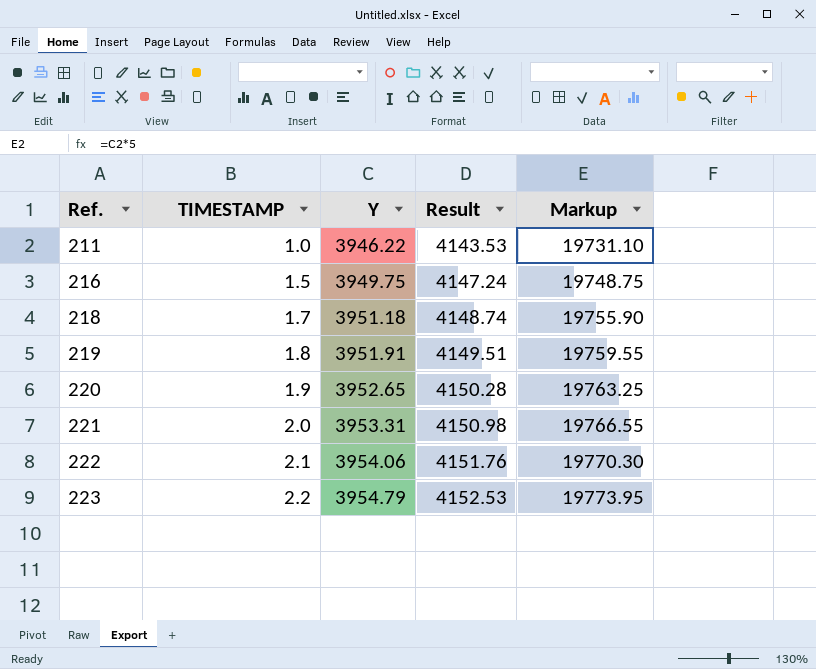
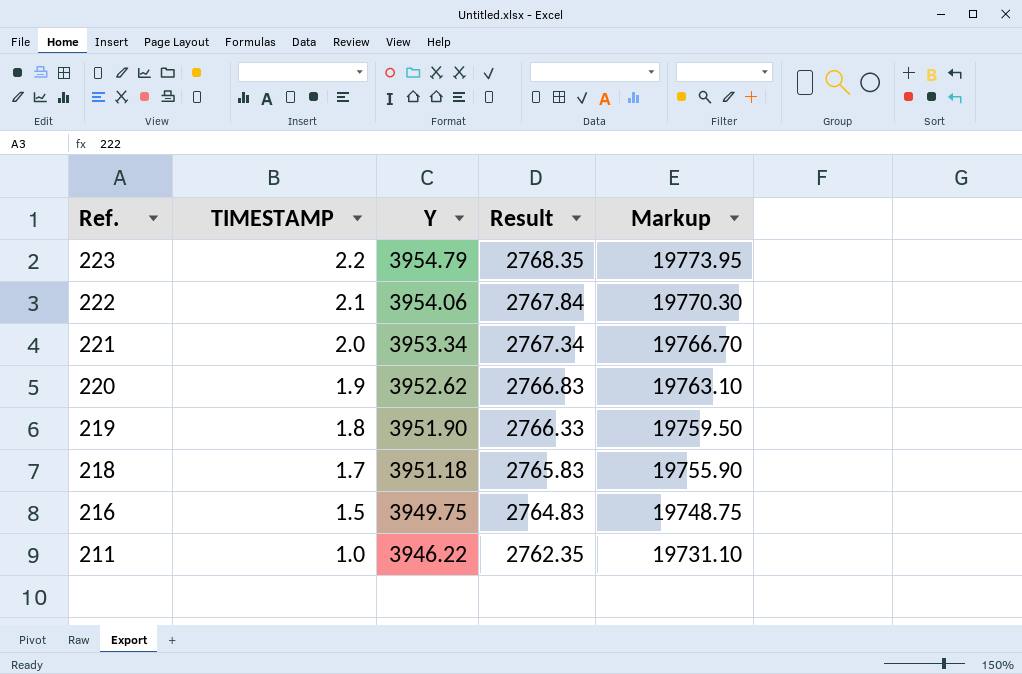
row order: Ref. ascending -> Ref. descending
column Result | formula: [Y] * 1.05 -> [Y] * 0.7
221 | Y: 3953.31 -> 3953.34
221 | Markup: 19766.55 -> 19766.70
220 | Y: 3952.65 -> 3952.62
220 | Markup: 19763.25 -> 19763.10
219 | Y: 3951.91 -> 3951.90
219 | Markup: 19759.55 -> 19759.50

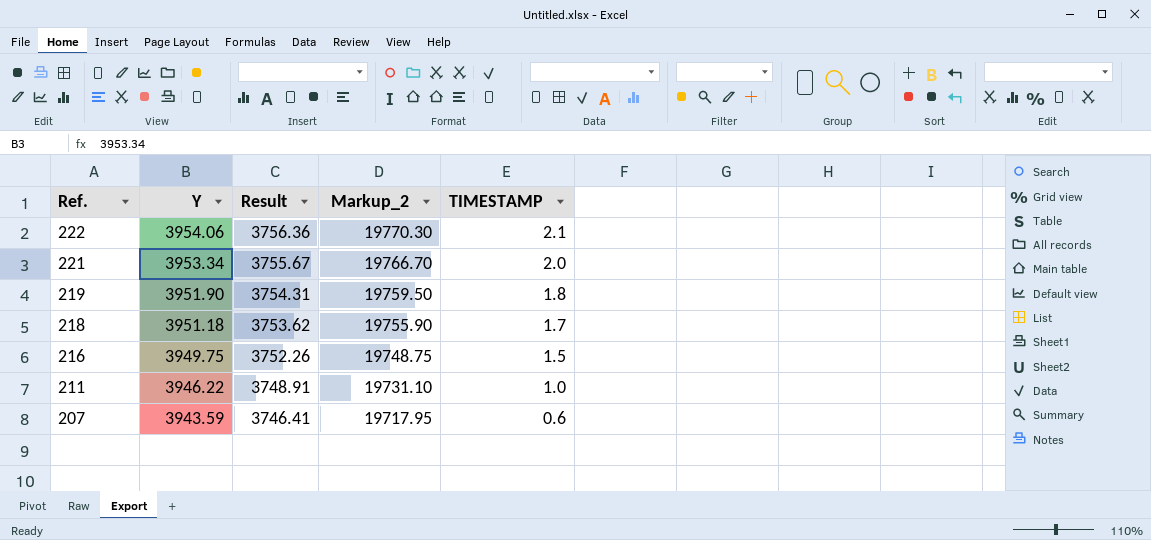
column Result | formula: [Y] * 0.7 -> [Y] * 0.95
column name: Markup -> Markup_2
column TIMESTAMP | position: 2 -> 5
row 223: 2.2 | 3954.79 | 2768.35 | 19773.95 -> none
row 220: 1.9 | 3952.62 | 2766.83 | 19763.10 -> none
row 207: none -> 3943.59 | 3746.41 | 19717.95 | 0.6

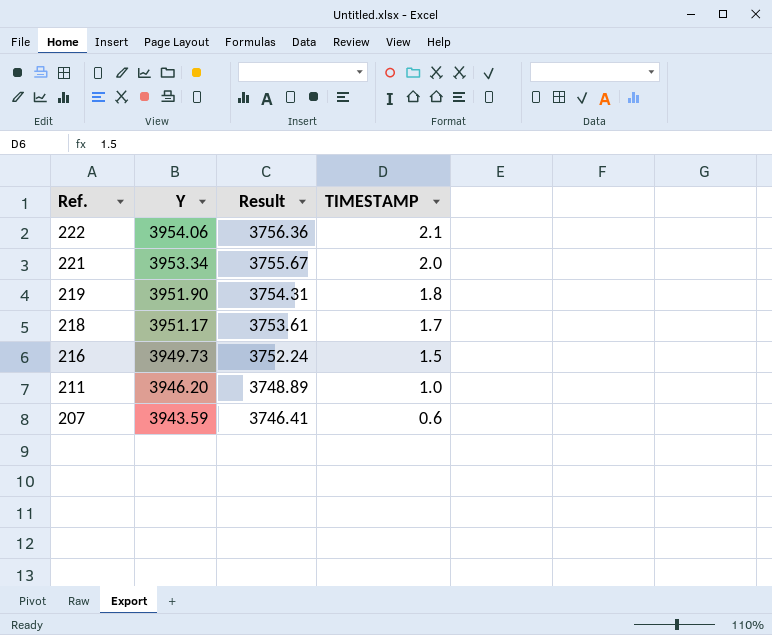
column Markup_2 | formula: [Y] * 5 -> none
218 | Y: 3951.18 -> 3951.17
218 | Result: 3753.62 -> 3753.61
216 | Y: 3949.75 -> 3949.73
216 | Result: 3752.26 -> 3752.24
211 | Y: 3946.22 -> 3946.20
211 | Result: 3748.91 -> 3748.89

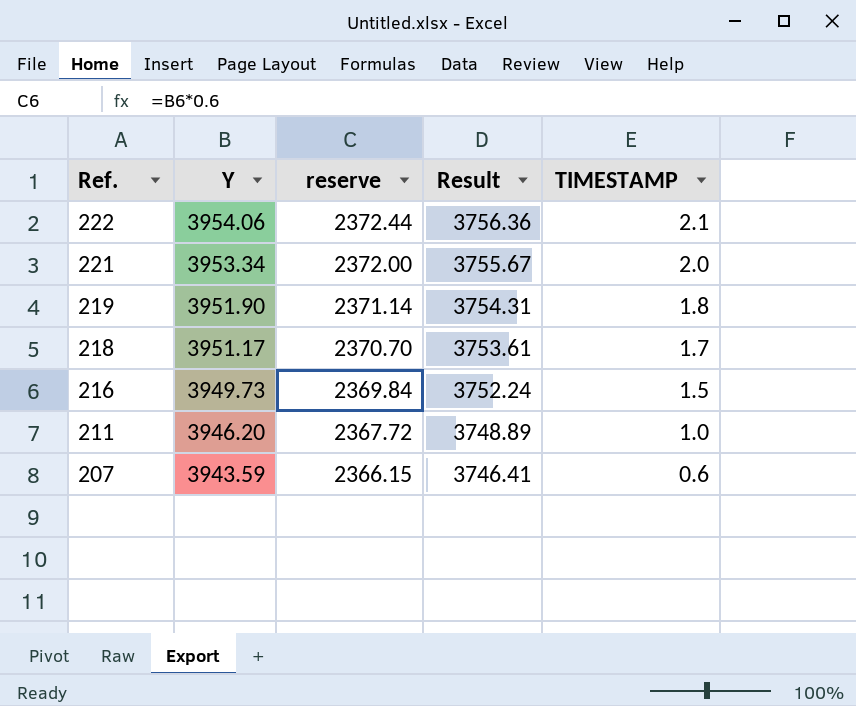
column reserve | formula: none -> [Y] * 0.6

